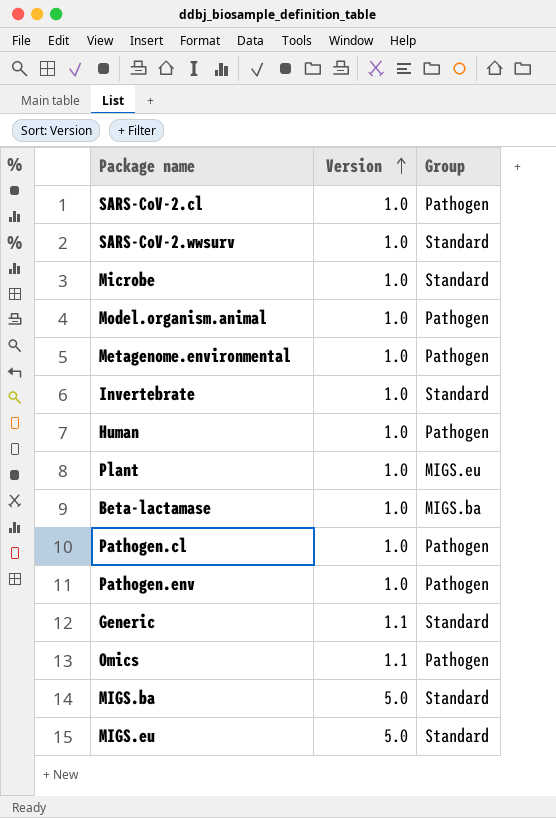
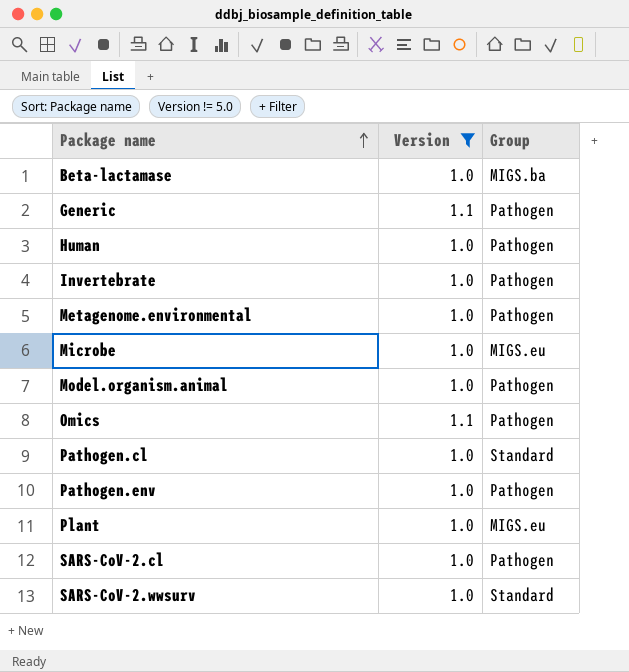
filter: none -> Version != 5.0
row order: Version ascending -> Package name ascending
Generic | Group: Standard -> Pathogen
Invertebrate | Group: Standard -> Pathogen
Microbe | Group: Standard -> MIGS.eu
Pathogen.cl | Group: Pathogen -> Standard

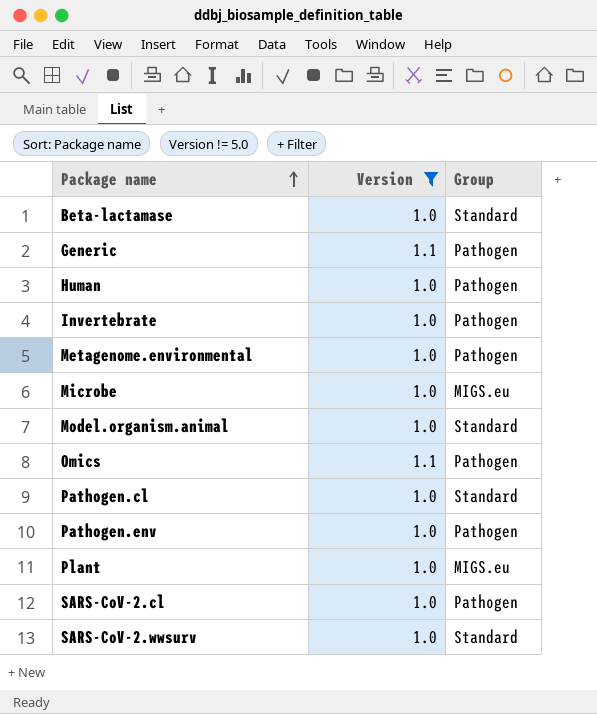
Beta-lactamase | Group: MIGS.ba -> Standard
Model.organism.animal | Group: Pathogen -> Standard

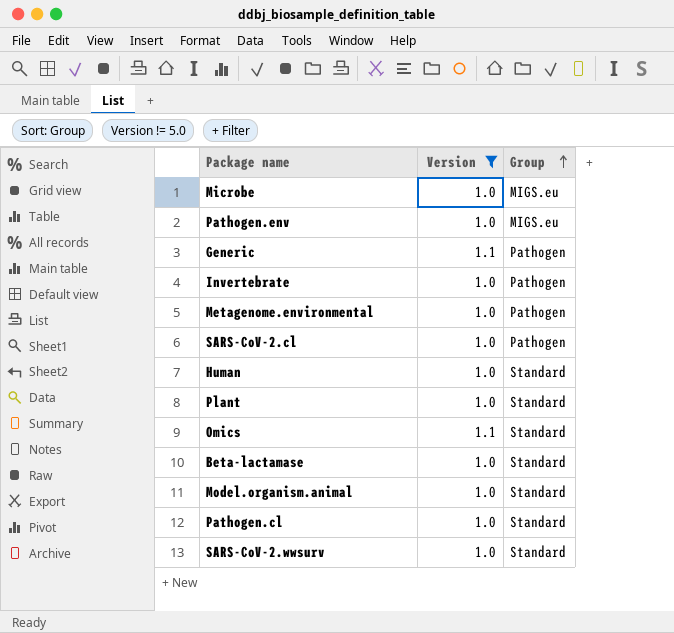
row order: Package name ascending -> Group ascending
Pathogen.env | Group: Pathogen -> MIGS.eu
Human | Group: Pathogen -> Standard
Plant | Group: MIGS.eu -> Standard
Omics | Group: Pathogen -> Standard

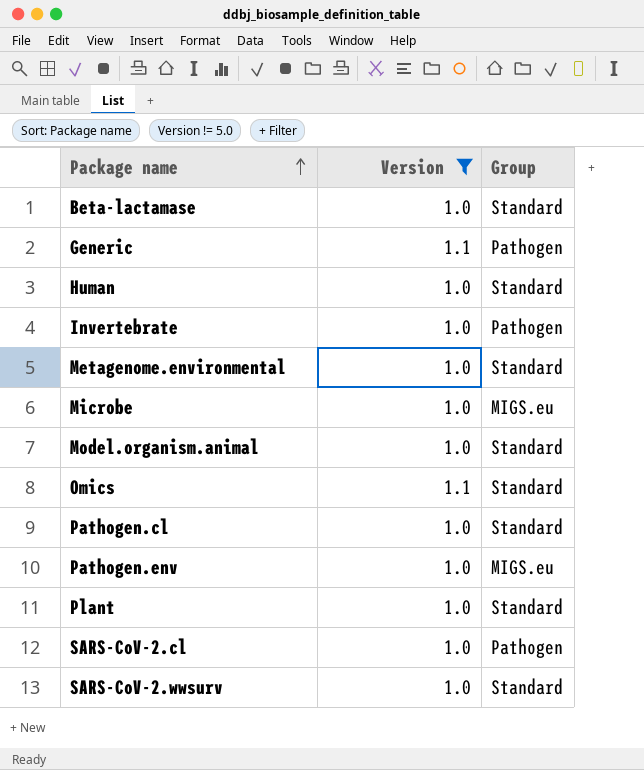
row order: Group ascending -> Package name ascending
Metagenome.environmental | Group: Pathogen -> Standard

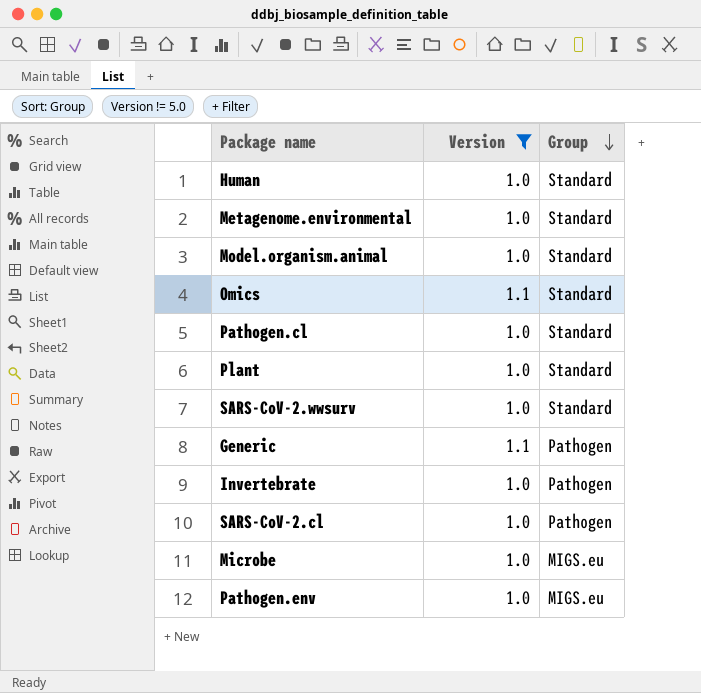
row order: Package name ascending -> Group descending
row Beta-lactamase: 1.0 | Standard -> none

